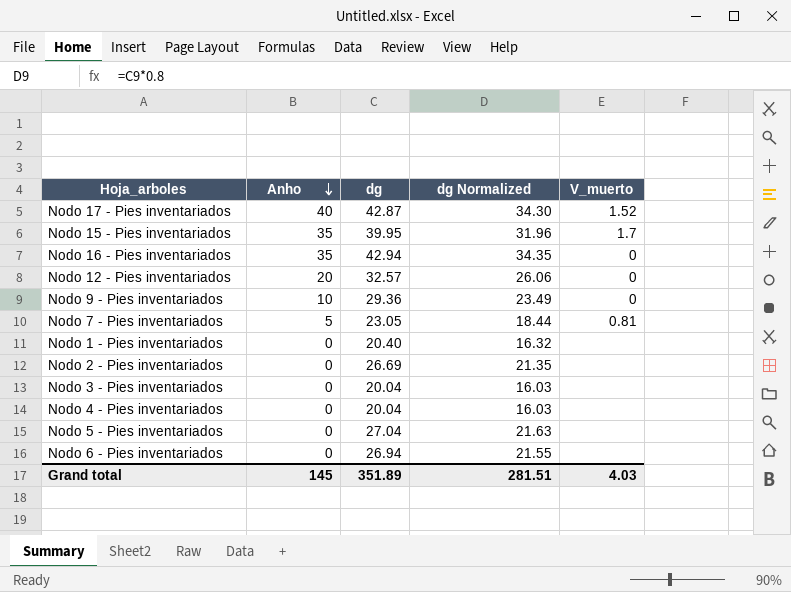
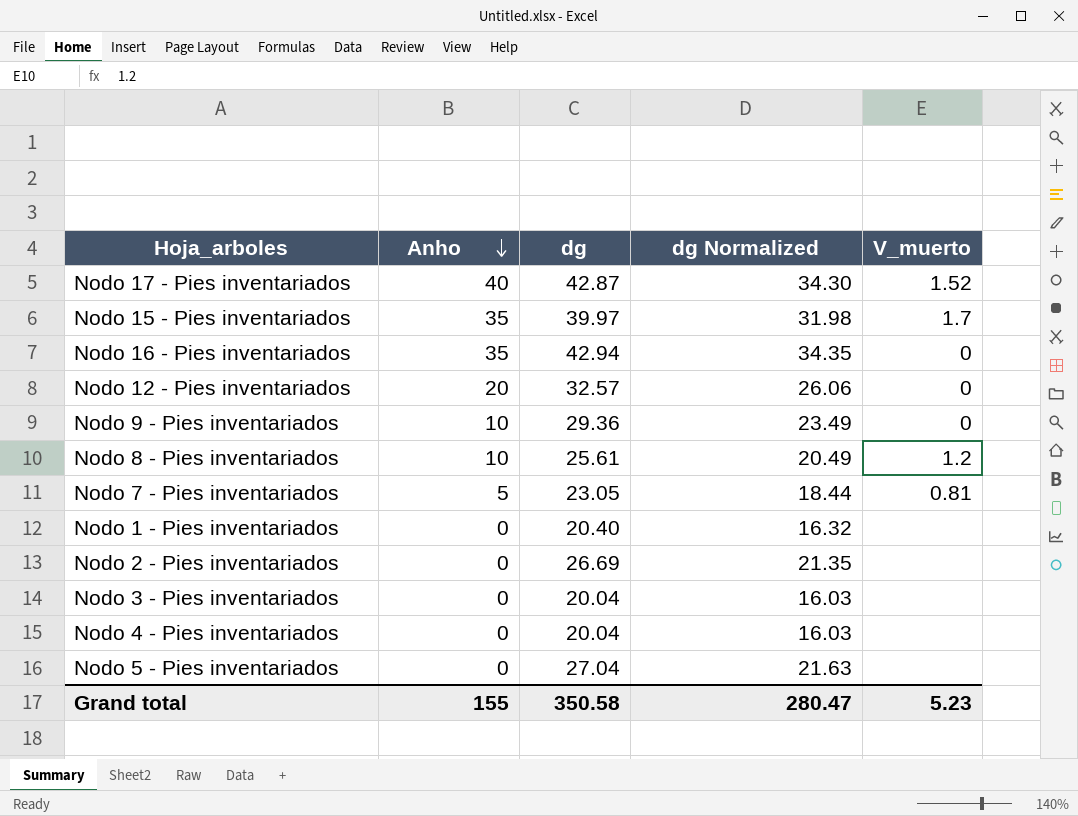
row Nodo 6 - Pies inventariados: 0 | 26.94 | 21.55 | none -> none
Nodo 15 - Pies inventariados | dg: 39.95 -> 39.97
Nodo 15 - Pies inventariados | dg Normalized: 31.96 -> 31.98
row Nodo 8 - Pies inventariados: none -> 10 | 25.61 | 20.49 | 1.2
Grand total | Anho: 145 -> 155
Grand total | dg: 351.89 -> 350.58
Grand total | dg Normalized: 281.51 -> 280.47
Grand total | V_muerto: 4.03 -> 5.23

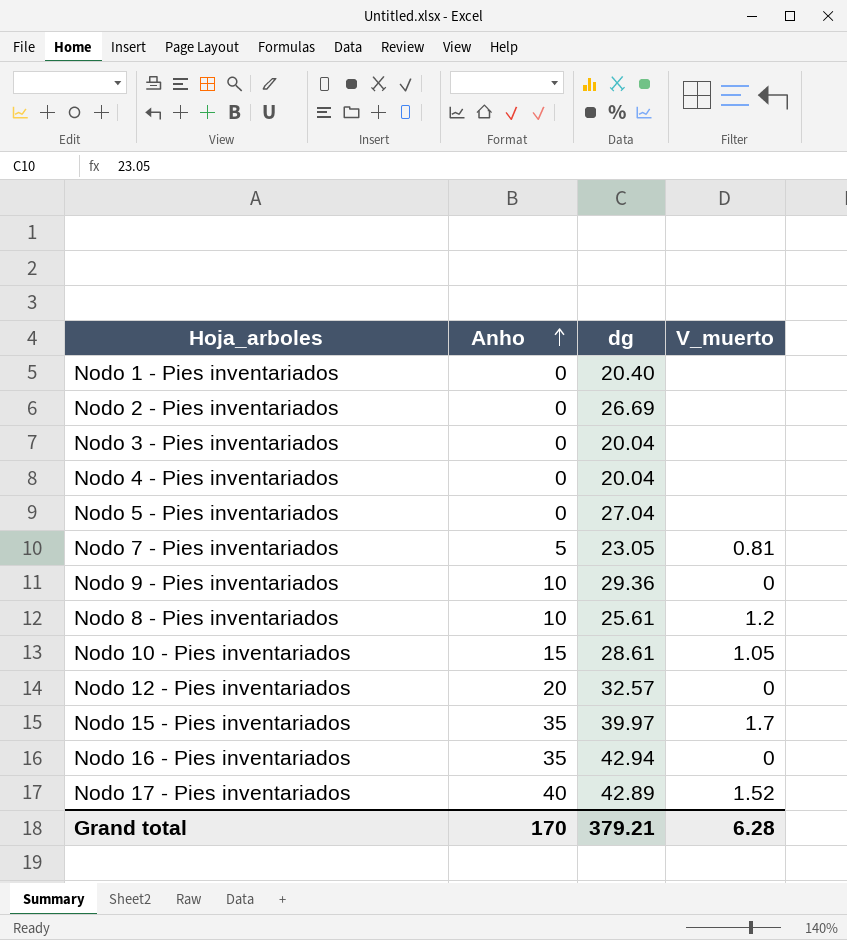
row order: Anho descending -> Anho ascending
column dg Normalized | formula: [dg] * 0.8 -> none
row Nodo 10 - Pies inventariados: none -> 15 | 28.61 | 1.05
Nodo 17 - Pies inventariados | dg: 42.87 -> 42.89
Grand total | Anho: 155 -> 170
Grand total | dg: 350.58 -> 379.21
Grand total | V_muerto: 5.23 -> 6.28

